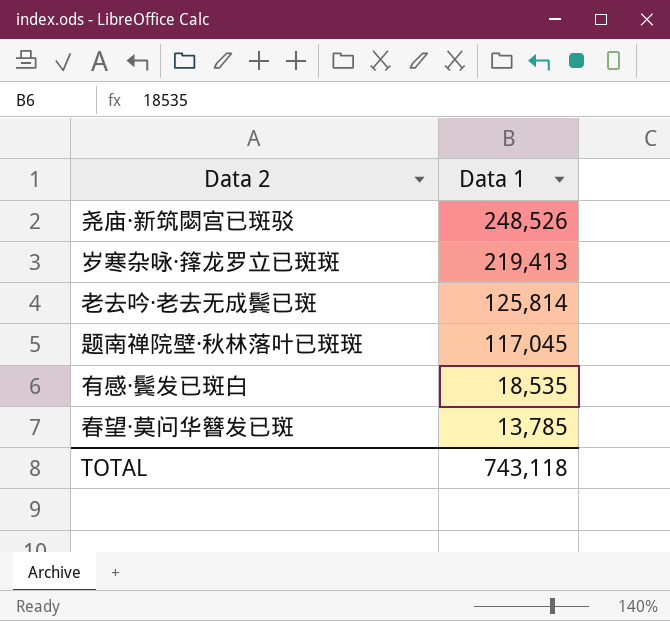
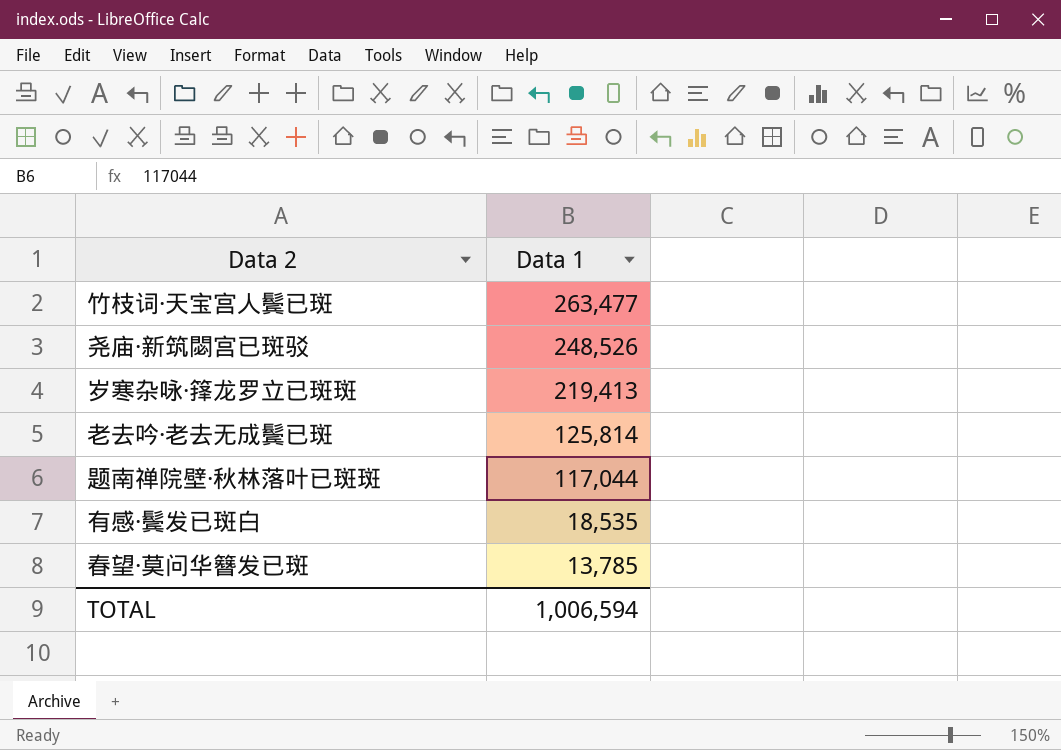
row 竹枝词·天宝宫人鬓已斑: none -> 263,477
题南禅院壁·秋林落叶已斑斑 | Data 1: 117,045 -> 117,044
TOTAL | Data 1: 743,118 -> 1,006,594

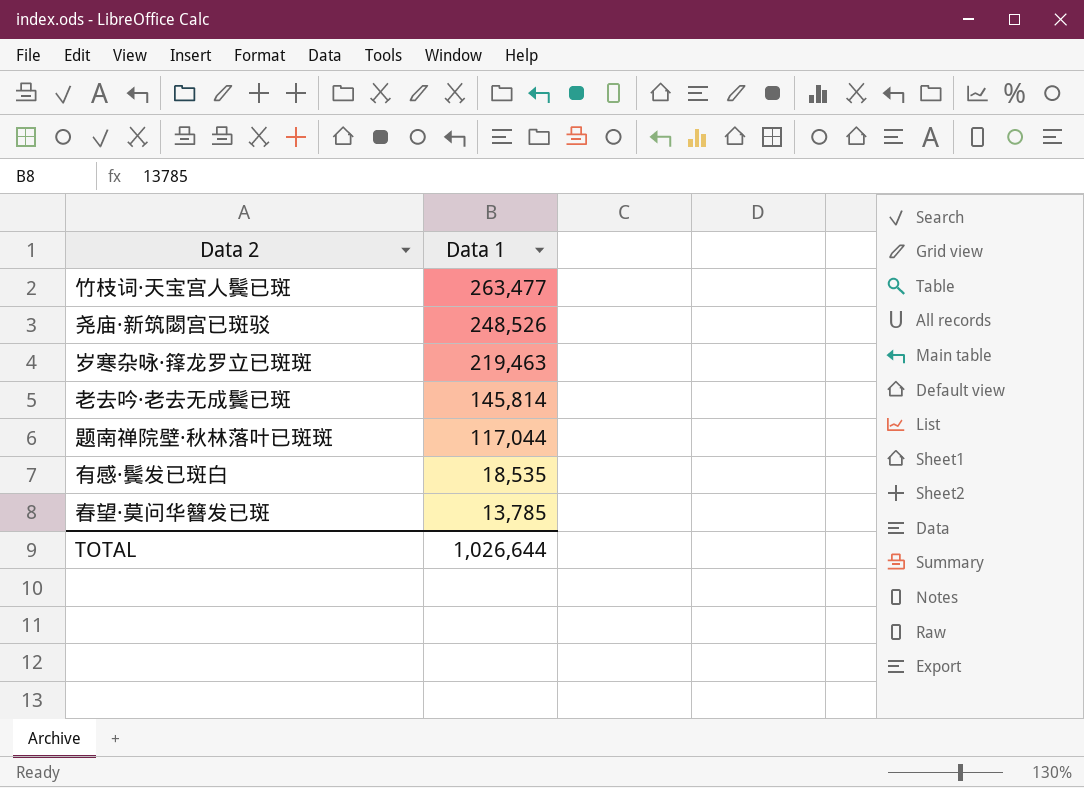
岁寒杂咏·箨龙罗立已斑斑 | Data 1: 219,413 -> 219,463
老去吟·老去无成鬓已斑 | Data 1: 125,814 -> 145,814
TOTAL | Data 1: 1,006,594 -> 1,026,644

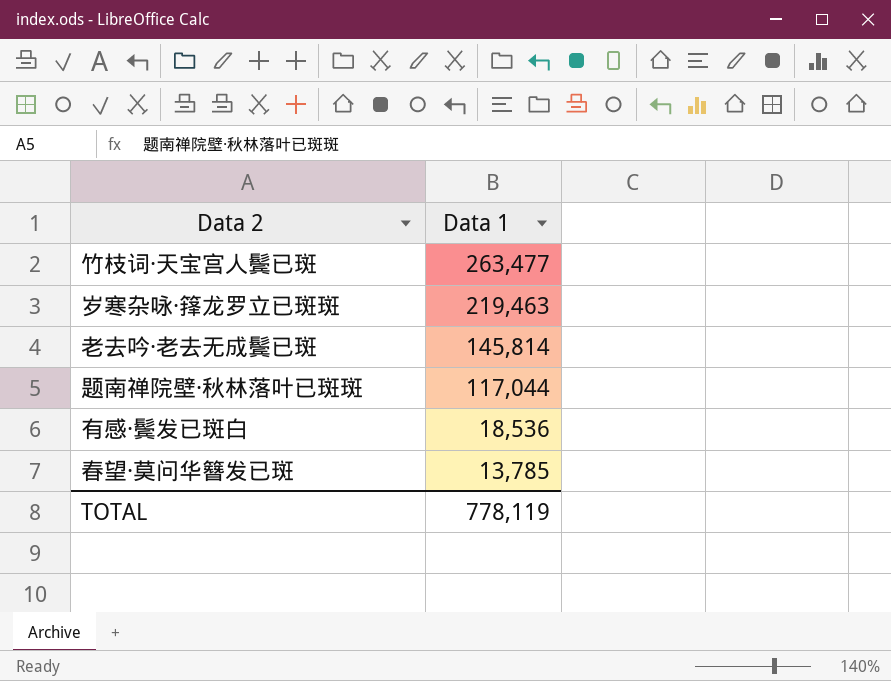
row 尧庙·新筑閟宫已斑驳: 248,526 -> none
有感·鬓发已斑白 | Data 1: 18,535 -> 18,536
TOTAL | Data 1: 1,026,644 -> 778,119

